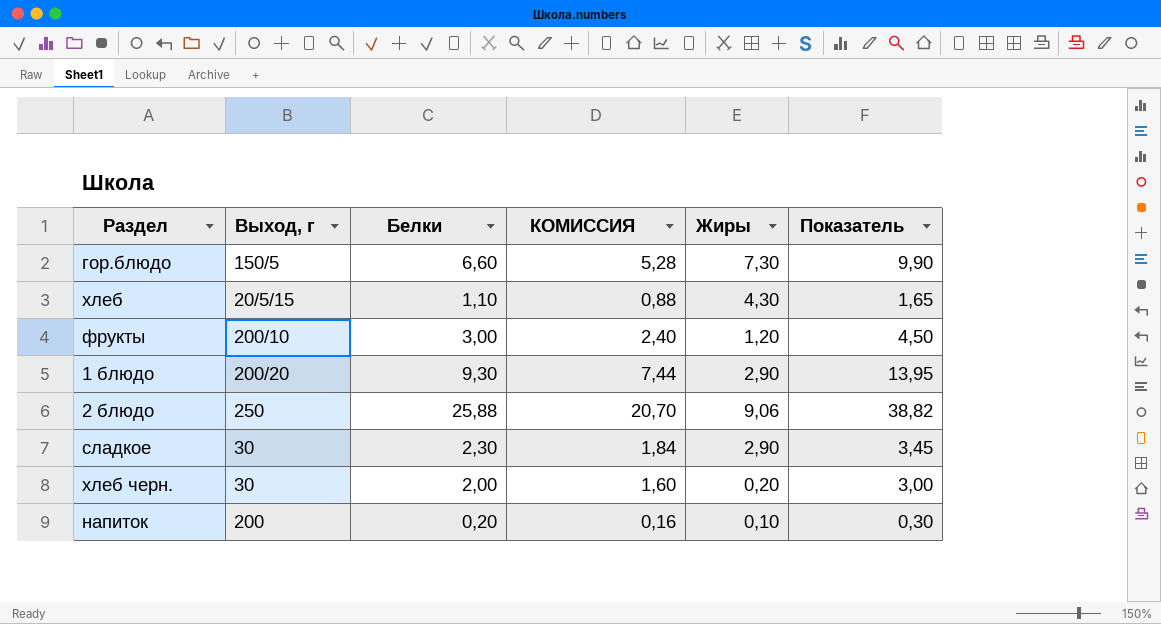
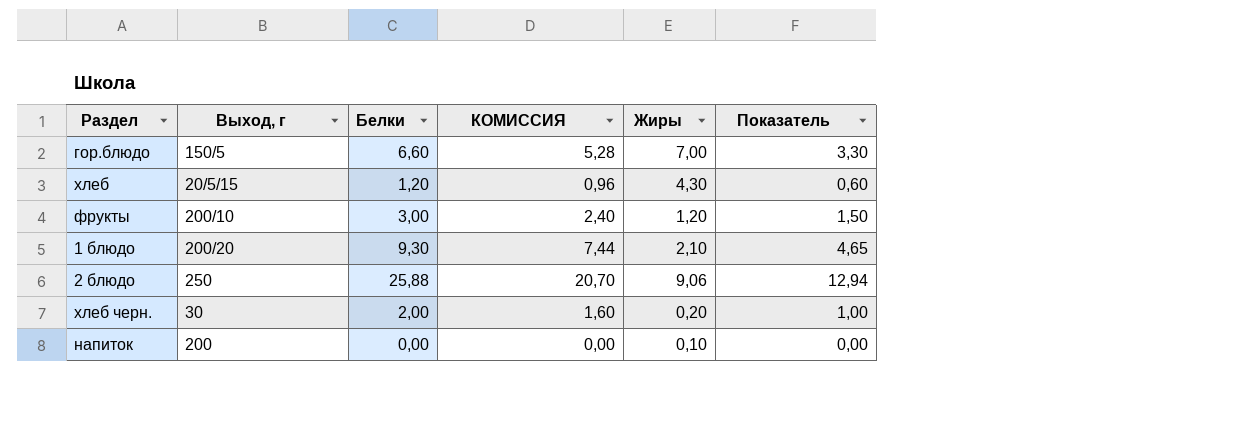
column Показатель | formula: [Белки] * 1,5 -> [Белки] * 0,5
row сладкое: 30 | 2,30 | 1,84 | 2,90 | 3,45 -> none
гор.блюдо | Жиры: 7,30 -> 7,00
хлеб | Белки: 1,10 -> 1,20
хлеб | КОМИССИЯ: 0,88 -> 0,96
1 блюдо | Жиры: 2,90 -> 2,10
напиток | Белки: 0,20 -> 0,00
напиток | КОМИССИЯ: 0,16 -> 0,00

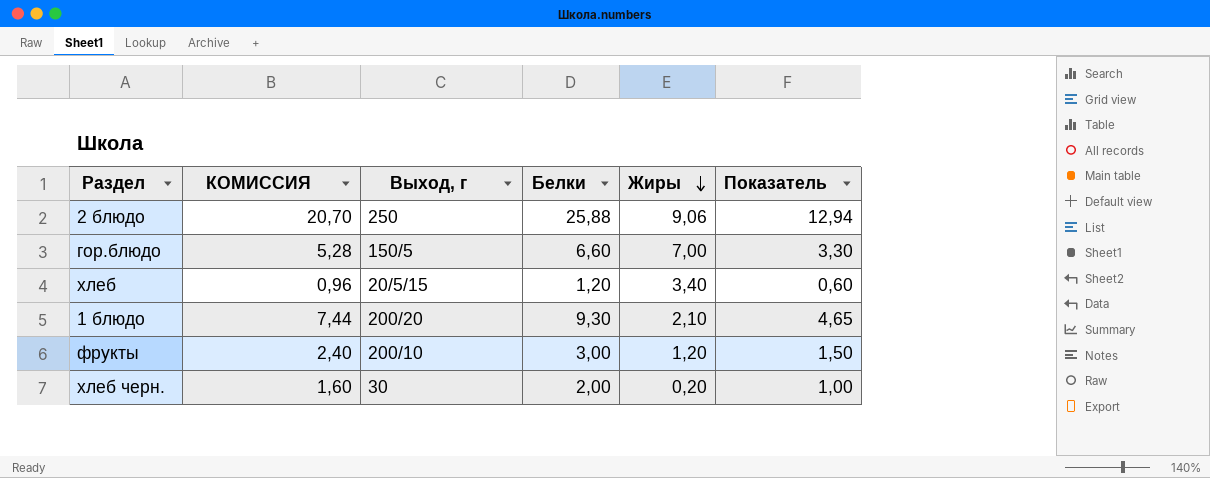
row order: none -> Жиры descending
column КОМИССИЯ | position: 4 -> 2
row напиток: 200 | 0,00 | 0,00 | 0,10 | 0,00 -> none
хлеб | Жиры: 4,30 -> 3,40

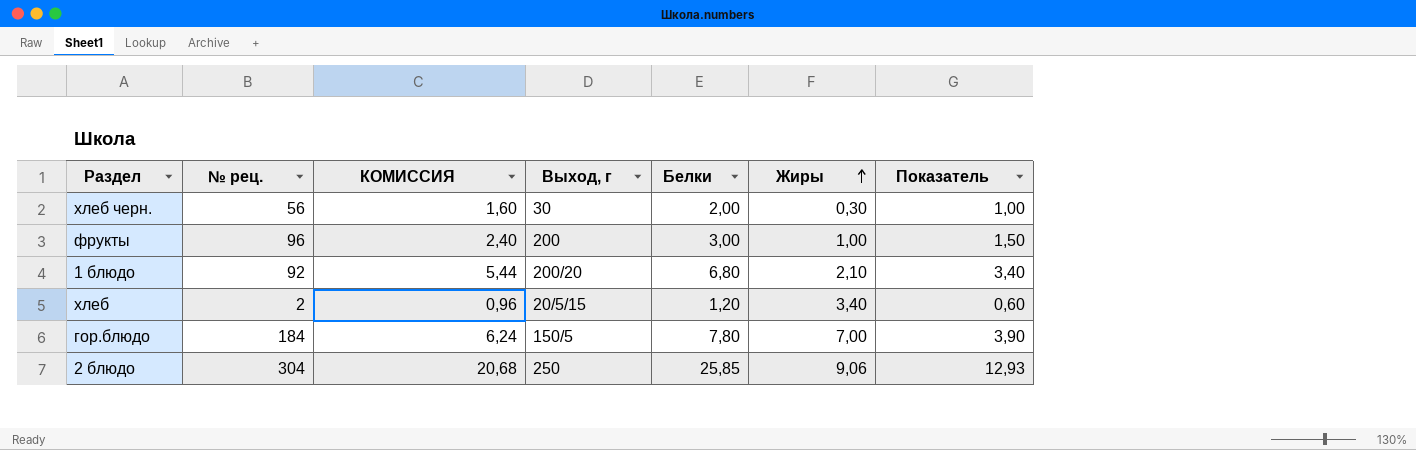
row order: Жиры descending -> Жиры ascending
column № рец. | position: none -> 2
хлеб черн. | Жиры: 0,20 -> 0,30
фрукты | Выход, г: 200/10 -> 200
фрукты | Жиры: 1,20 -> 1,00
1 блюдо | КОМИССИЯ: 7,44 -> 5,44
1 блюдо | Белки: 9,30 -> 6,80
1 блюдо | Показатель: 4,65 -> 3,40
гор.блюдо | КОМИССИЯ: 5,28 -> 6,24
гор.блюдо | Белки: 6,60 -> 7,80
гор.блюдо | Показатель: 3,30 -> 3,90
2 блюдо | КОМИССИЯ: 20,70 -> 20,68
2 блюдо | Белки: 25,88 -> 25,85
2 блюдо | Показатель: 12,94 -> 12,93

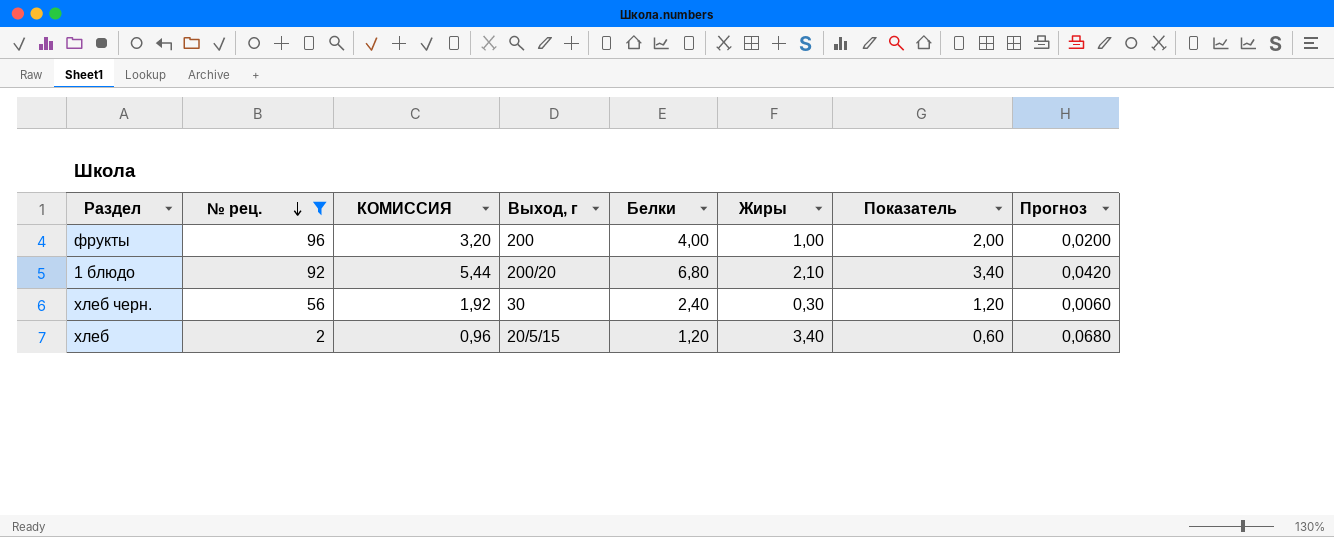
filter: none -> № рец. <= 96
row order: Жиры ascending -> № рец. descending
column Прогноз | formula: none -> [Жиры] * 0,02
фрукты | КОМИССИЯ: 2,40 -> 3,20
фрукты | Белки: 3,00 -> 4,00
фрукты | Показатель: 1,50 -> 2,00
хлеб черн. | КОМИССИЯ: 1,60 -> 1,92
хлеб черн. | Белки: 2,00 -> 2,40
хлеб черн. | Показатель: 1,00 -> 1,20

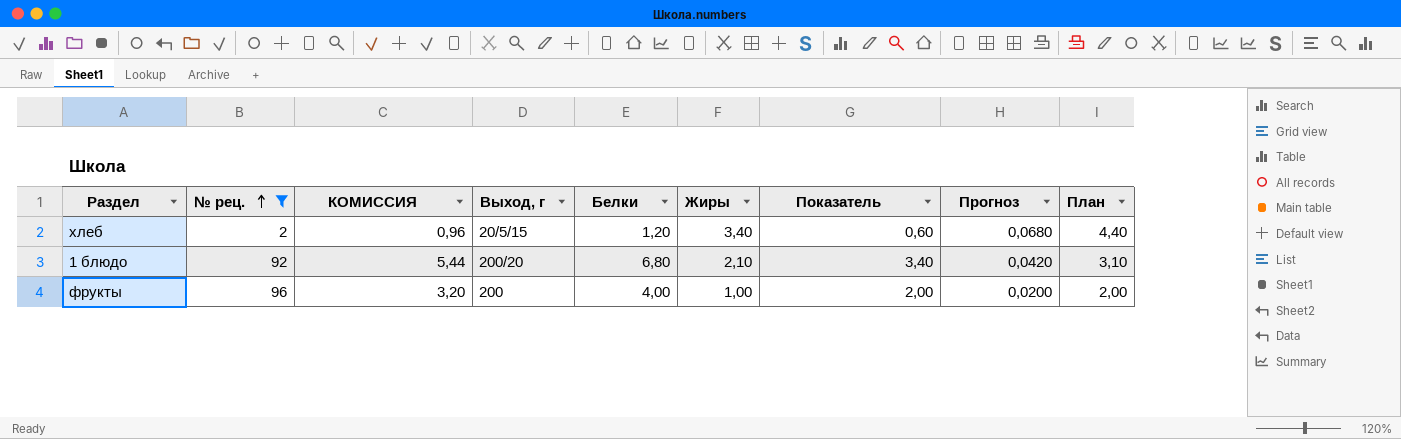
row order: № рец. descending -> № рец. ascending
column План | formula: none -> [Жиры] + 1
row хлеб черн.: 56 | 1,92 | 30 | 2,40 | 0,30 | 1,20 | 0,0060 -> none

